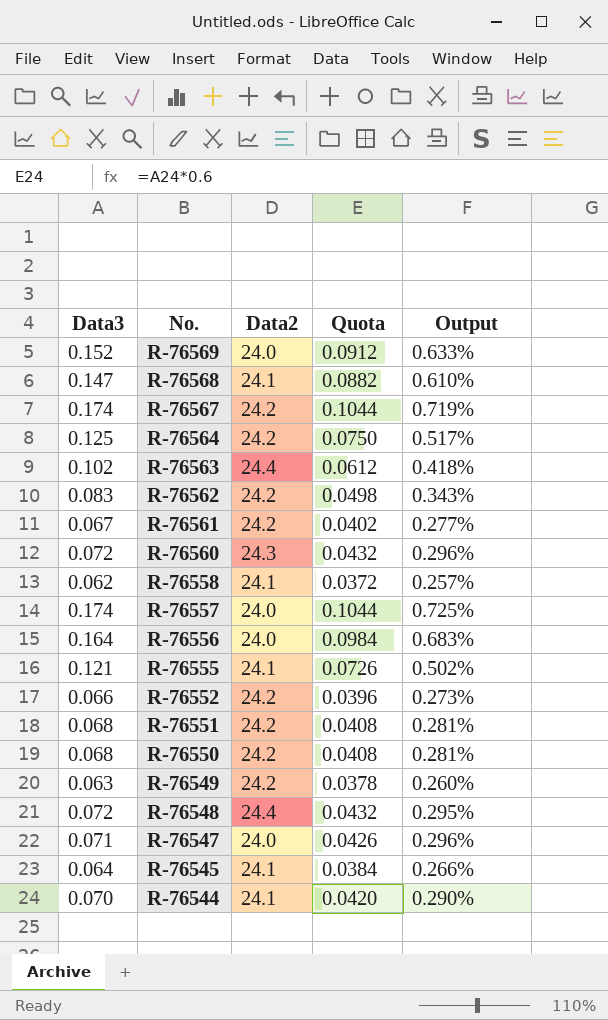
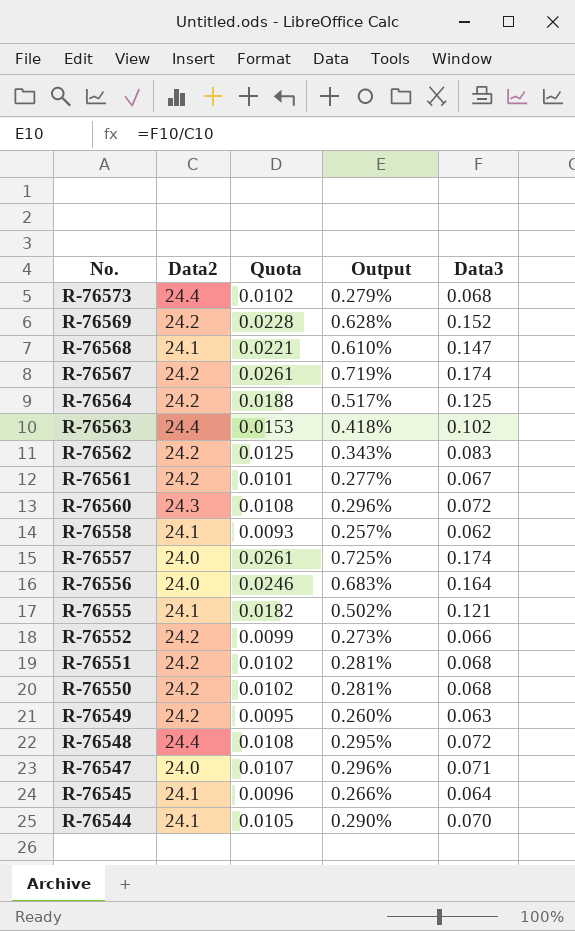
column Quota | formula: [Data3] * 0.6 -> [Data3] * 0.15
column Data3 | position: 1 -> 5
row R-76573: none -> 24.4 | 0.0102 | 0.279% | 0.068
R-76569 | Data2: 24.0 -> 24.2
R-76569 | Output: 0.633% -> 0.628%

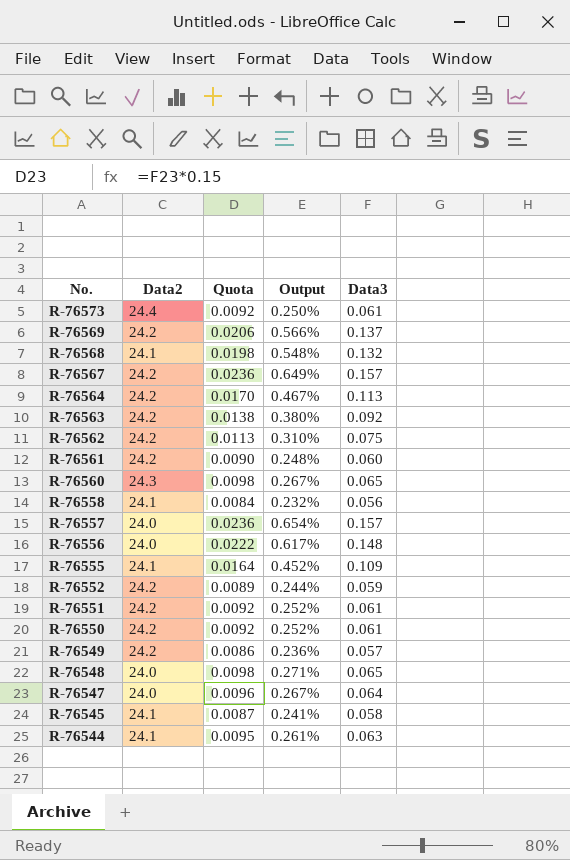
R-76573 | Quota: 0.0102 -> 0.0092
R-76573 | Output: 0.279% -> 0.250%
R-76573 | Data3: 0.068 -> 0.061
R-76569 | Quota: 0.0228 -> 0.0206
R-76569 | Output: 0.628% -> 0.566%
R-76569 | Data3: 0.152 -> 0.137
R-76568 | Quota: 0.0221 -> 0.0198
R-76568 | Output: 0.610% -> 0.548%
R-76568 | Data3: 0.147 -> 0.132
R-76567 | Quota: 0.0261 -> 0.0236
R-76567 | Output: 0.719% -> 0.649%
R-76567 | Data3: 0.174 -> 0.157
R-76564 | Quota: 0.0188 -> 0.0170
R-76564 | Output: 0.517% -> 0.467%
R-76564 | Data3: 0.125 -> 0.113
R-76563 | Data2: 24.4 -> 24.2
R-76563 | Quota: 0.0153 -> 0.0138
R-76563 | Output: 0.418% -> 0.380%
R-76563 | Data3: 0.102 -> 0.092
R-76562 | Quota: 0.0125 -> 0.0113
R-76562 | Output: 0.343% -> 0.310%
R-76562 | Data3: 0.083 -> 0.075
R-76561 | Quota: 0.0101 -> 0.0090
R-76561 | Output: 0.277% -> 0.248%
R-76561 | Data3: 0.067 -> 0.060
R-76560 | Quota: 0.0108 -> 0.0098
R-76560 | Output: 0.296% -> 0.267%
R-76560 | Data3: 0.072 -> 0.065
R-76558 | Quota: 0.0093 -> 0.0084
R-76558 | Output: 0.257% -> 0.232%
R-76558 | Data3: 0.062 -> 0.056
R-76557 | Quota: 0.0261 -> 0.0236
R-76557 | Output: 0.725% -> 0.654%
R-76557 | Data3: 0.174 -> 0.157
R-76556 | Quota: 0.0246 -> 0.0222
R-76556 | Output: 0.683% -> 0.617%
R-76556 | Data3: 0.164 -> 0.148
R-76555 | Quota: 0.0182 -> 0.0164
R-76555 | Output: 0.502% -> 0.452%
R-76555 | Data3: 0.121 -> 0.109
R-76552 | Quota: 0.0099 -> 0.0089
R-76552 | Output: 0.273% -> 0.244%
R-76552 | Data3: 0.066 -> 0.059
R-76551 | Quota: 0.0102 -> 0.0092
R-76551 | Output: 0.281% -> 0.252%
R-76551 | Data3: 0.068 -> 0.061
R-76550 | Quota: 0.0102 -> 0.0092
R-76550 | Output: 0.281% -> 0.252%
R-76550 | Data3: 0.068 -> 0.061
R-76549 | Quota: 0.0095 -> 0.0086
R-76549 | Output: 0.260% -> 0.236%
R-76549 | Data3: 0.063 -> 0.057
R-76548 | Data2: 24.4 -> 24.0
R-76548 | Quota: 0.0108 -> 0.0098
R-76548 | Output: 0.295% -> 0.271%
R-76548 | Data3: 0.072 -> 0.065
R-76547 | Quota: 0.0107 -> 0.0096
R-76547 | Output: 0.296% -> 0.267%
R-76547 | Data3: 0.071 -> 0.064
R-76545 | Quota: 0.0096 -> 0.0087
R-76545 | Output: 0.266% -> 0.241%
R-76545 | Data3: 0.064 -> 0.058
R-76544 | Quota: 0.0105 -> 0.0095
R-76544 | Output: 0.290% -> 0.261%
R-76544 | Data3: 0.070 -> 0.063

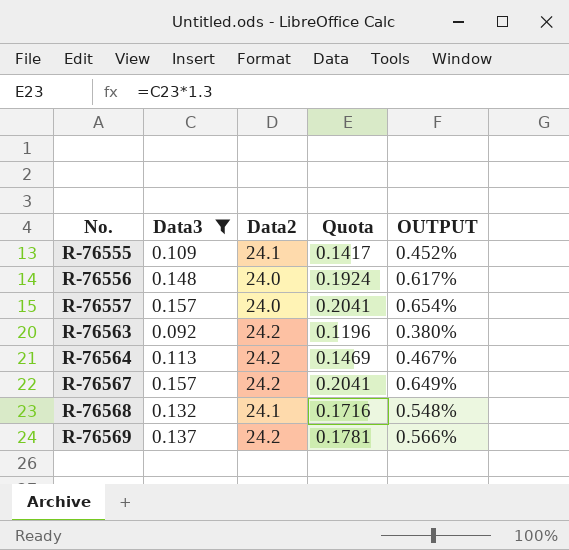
filter: none -> Data3 >= 0.092
row order: No. descending -> No. ascending
column Data3 | position: 5 -> 2
column Quota | formula: [Data3] * 0.15 -> [Data3] * 1.3
column name: Output -> OUTPUT

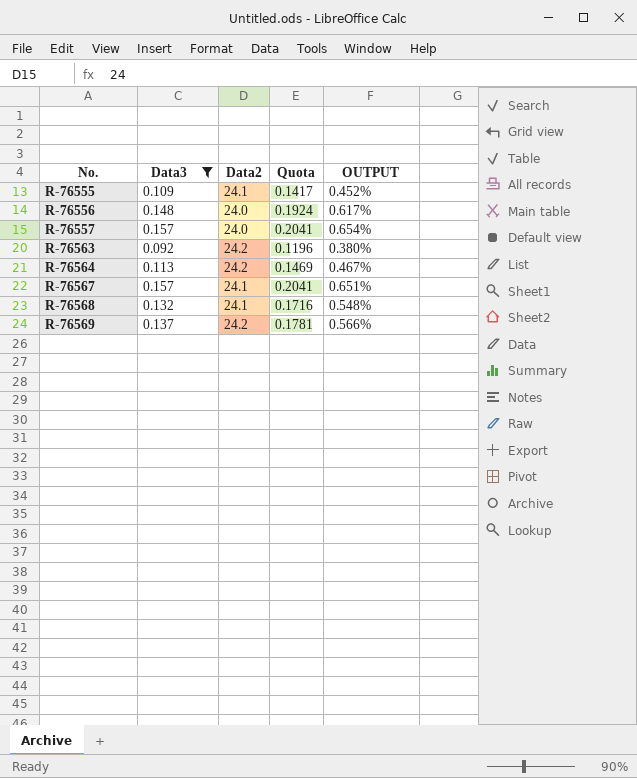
R-76567 | Data2: 24.2 -> 24.1
R-76567 | OUTPUT: 0.649% -> 0.651%

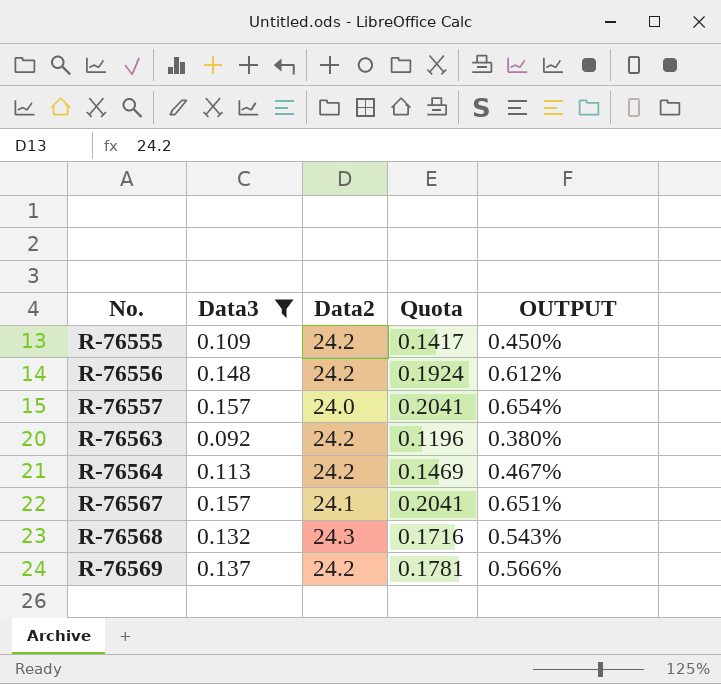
R-76555 | Data2: 24.1 -> 24.2
R-76555 | OUTPUT: 0.452% -> 0.450%
R-76556 | Data2: 24.0 -> 24.2
R-76556 | OUTPUT: 0.617% -> 0.612%
R-76568 | Data2: 24.1 -> 24.3
R-76568 | OUTPUT: 0.548% -> 0.543%

